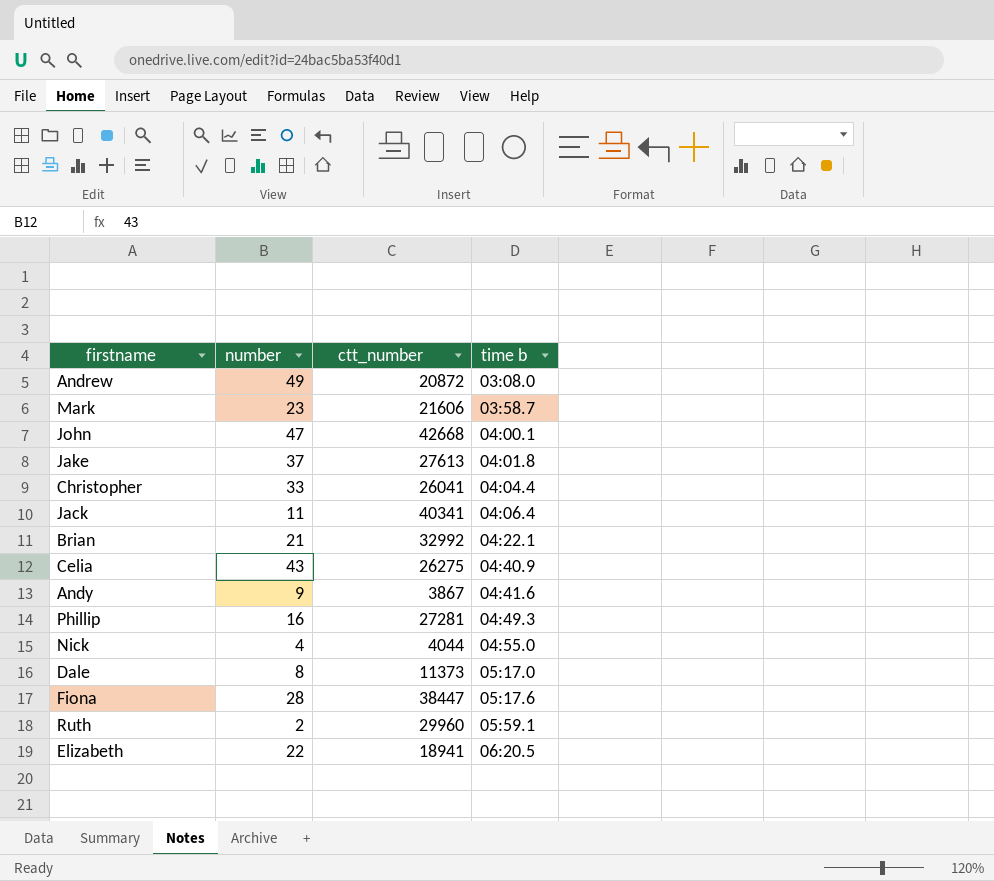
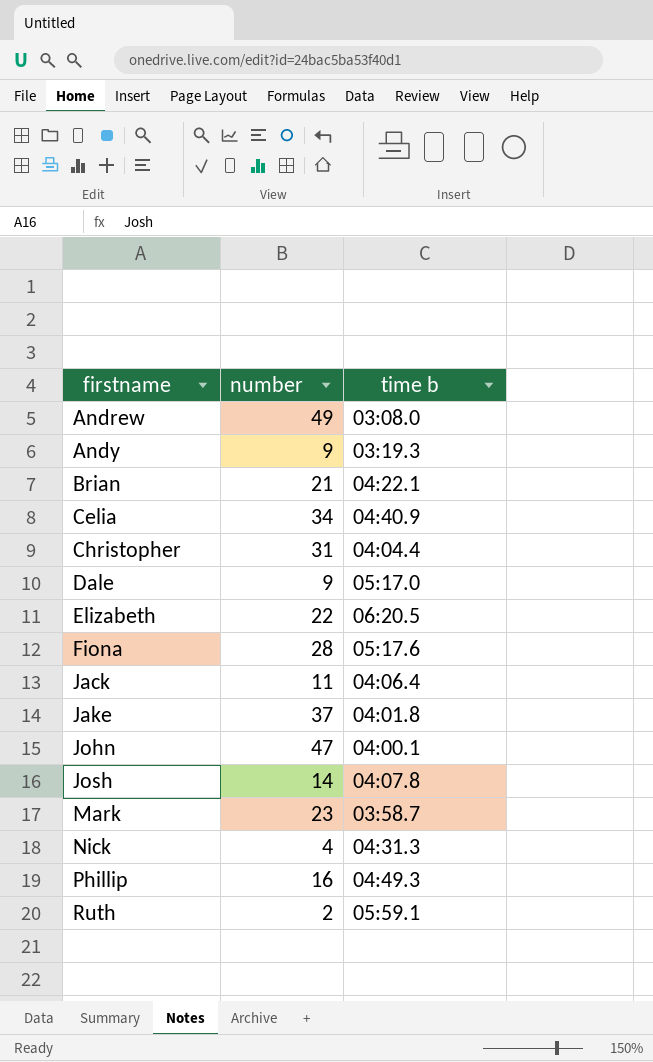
row order: time b ascending -> firstname ascending
column ctt_number | position: 3 -> none
Andy | time b: 04:41.6 -> 03:19.3
Celia | number: 43 -> 34
Christopher | number: 33 -> 31
Dale | number: 8 -> 9
row Josh: none -> 14 | 04:07.8
Nick | time b: 04:55.0 -> 04:31.3

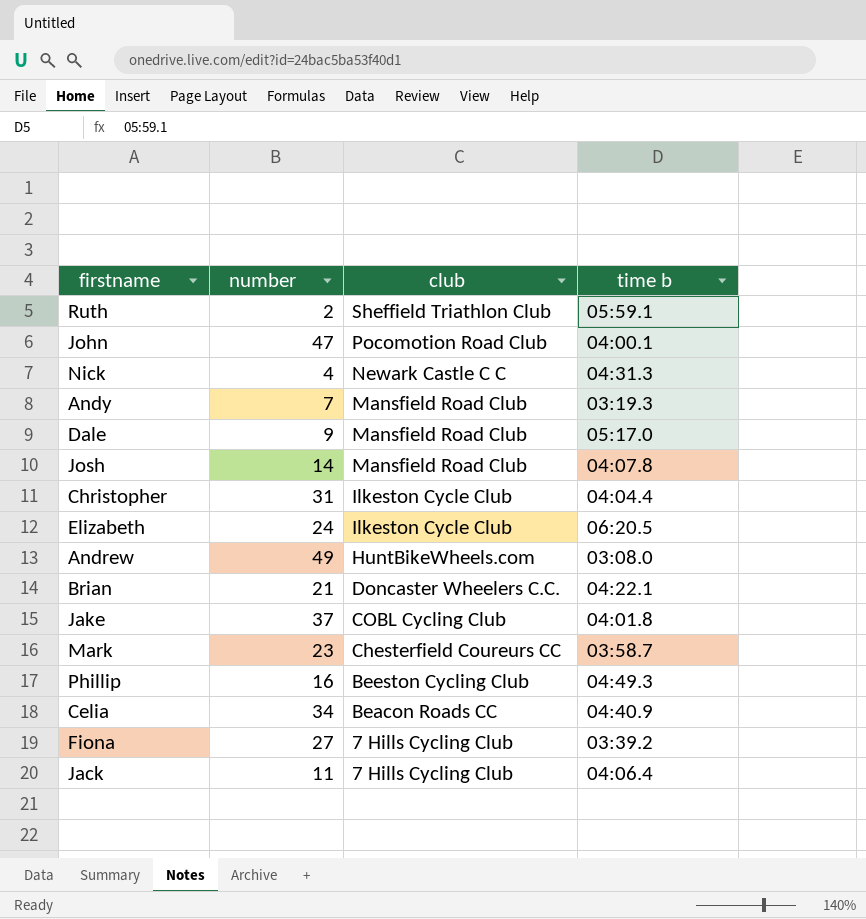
row order: firstname ascending -> club descending
column club | position: none -> 3
Andy | number: 9 -> 7
Elizabeth | number: 22 -> 24
Fiona | number: 28 -> 27
Fiona | time b: 05:17.6 -> 03:39.2

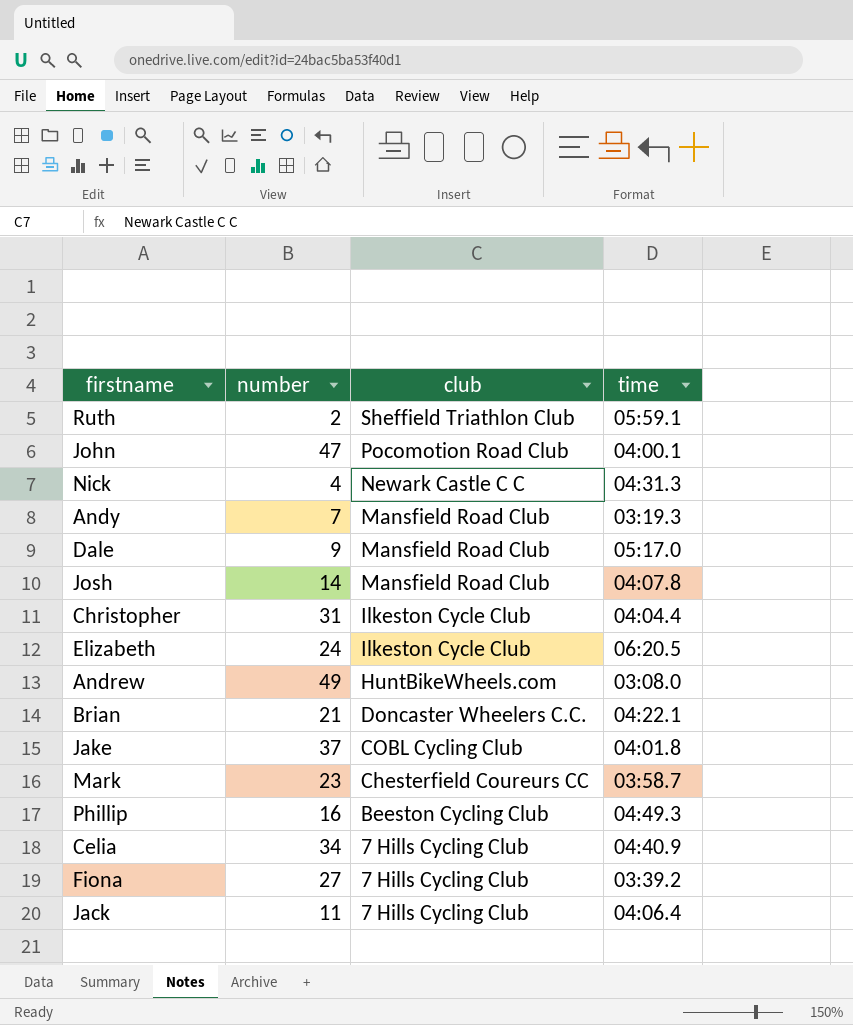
column name: time b -> time
Celia | club: Beacon Roads CC -> 7 Hills Cycling Club

